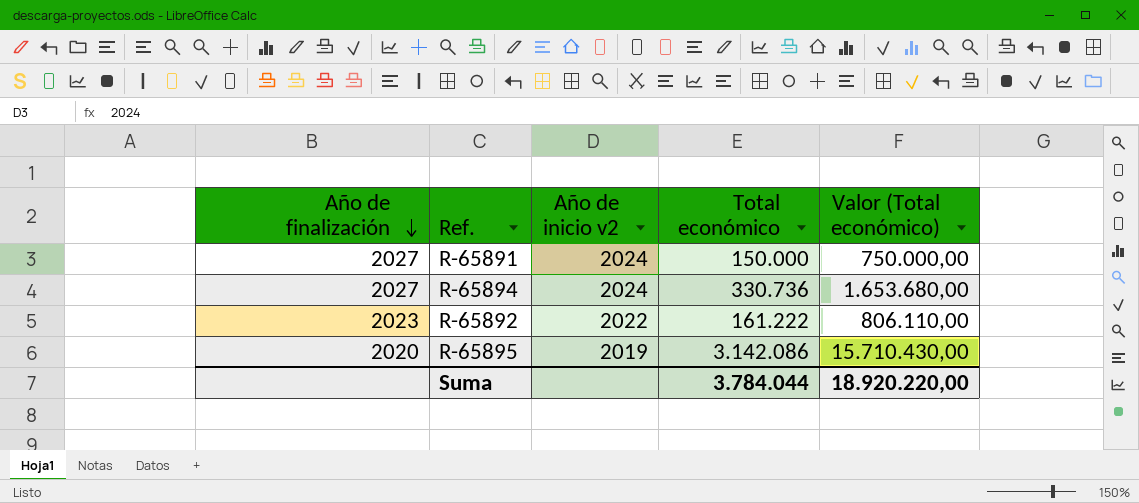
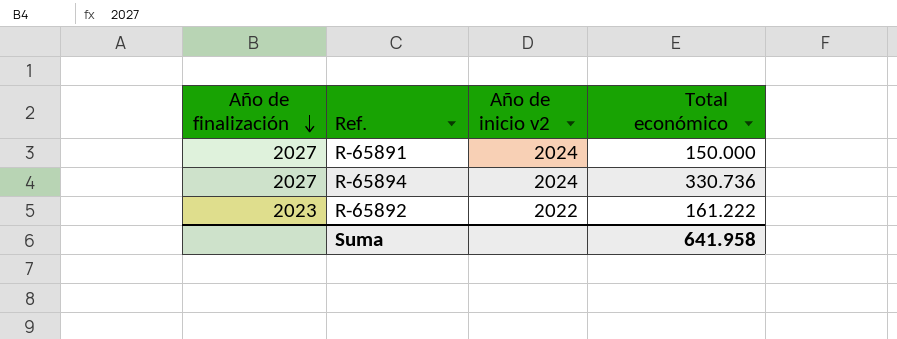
column Valor (Total económico) | formula: [Total económico] * 5 -> none
row R-65895: 2020 | 2019 | 3.142.086 | 15.710.430,00 -> none
Suma | Total económico: 3.784.044 -> 641.958

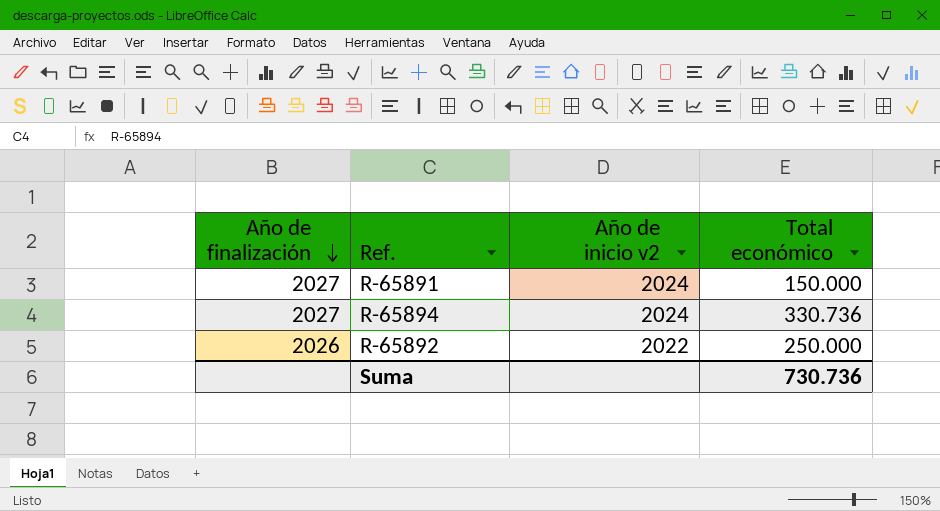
R-65892 | Año de finalización: 2023 -> 2026
R-65892 | Total económico: 161.222 -> 250.000
Suma | Total económico: 641.958 -> 730.736

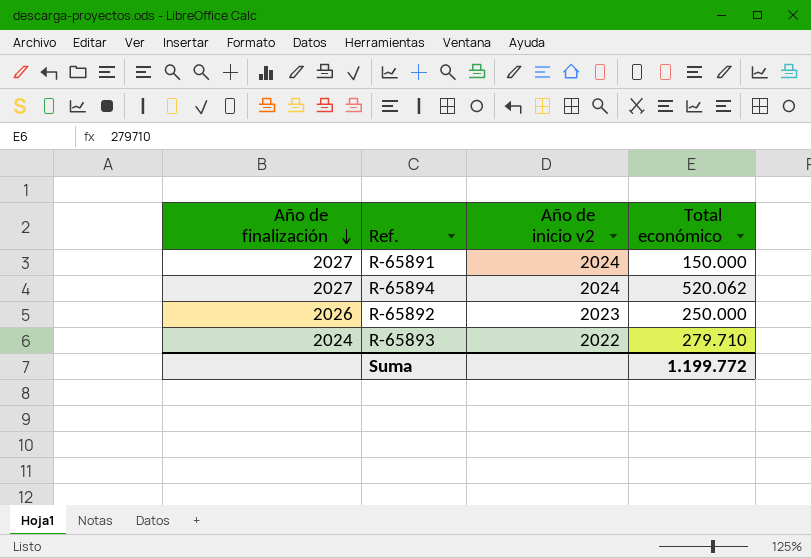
R-65894 | Total económico: 330.736 -> 520.062
R-65892 | Año de inicio v2: 2022 -> 2023
row R-65893: none -> 2024 | 2022 | 279.710
Suma | Total económico: 730.736 -> 1.199.772

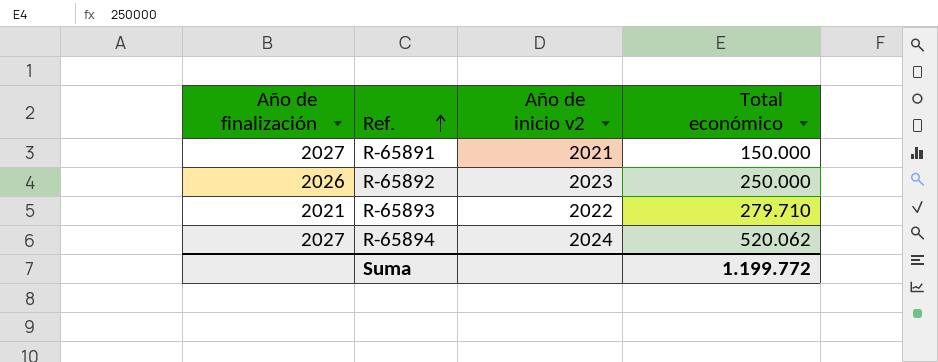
row order: Año de finalización descending -> Ref. ascending
R-65891 | Año de inicio v2: 2024 -> 2021
R-65893 | Año de finalización: 2024 -> 2021

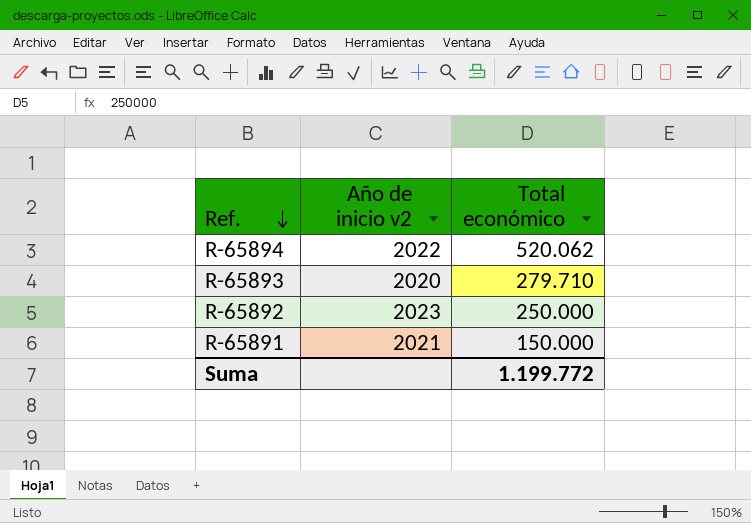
row order: Ref. ascending -> Ref. descending
column Año de finalización | position: 1 -> none
R-65894 | Año de inicio v2: 2024 -> 2022
R-65893 | Año de inicio v2: 2022 -> 2020

